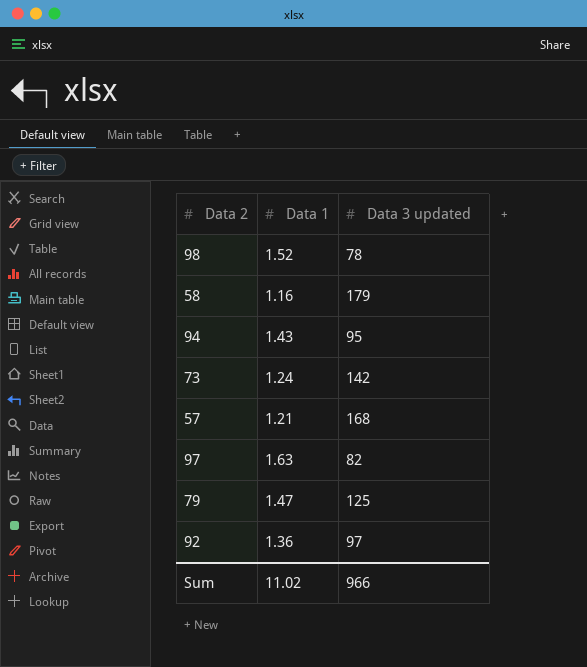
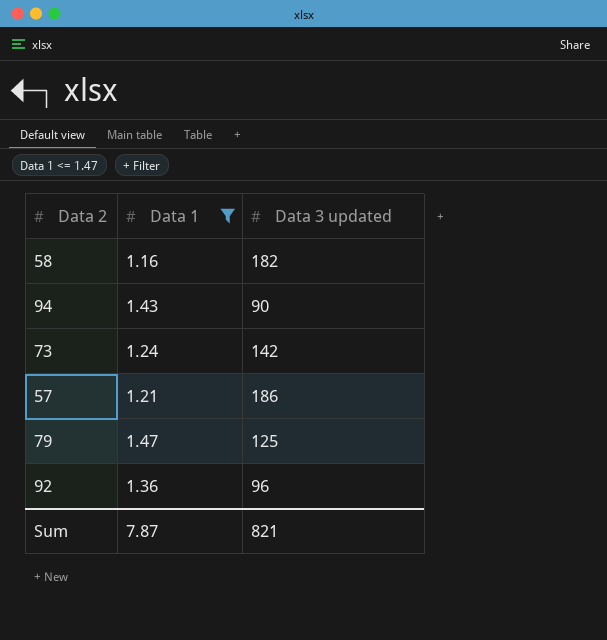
filter: none -> Data 1 <= 1.47
58 | Data 3 updated: 179 -> 182
94 | Data 3 updated: 95 -> 90
57 | Data 3 updated: 168 -> 186
92 | Data 3 updated: 97 -> 96
Sum | Data 1: 11.02 -> 7.87
Sum | Data 3 updated: 966 -> 821

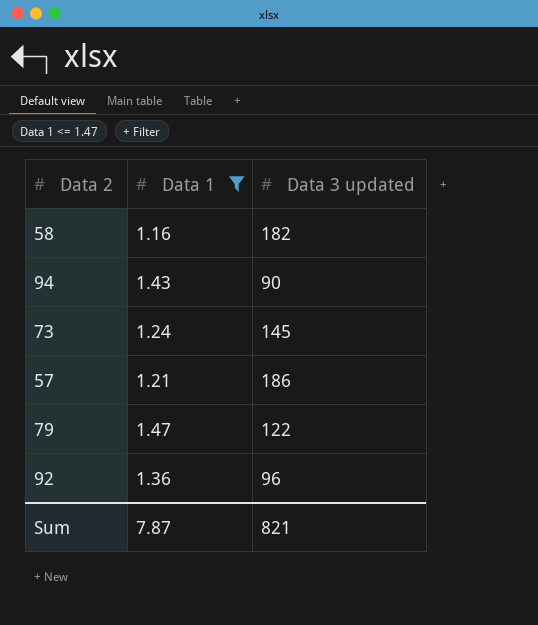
73 | Data 3 updated: 142 -> 145
79 | Data 3 updated: 125 -> 122

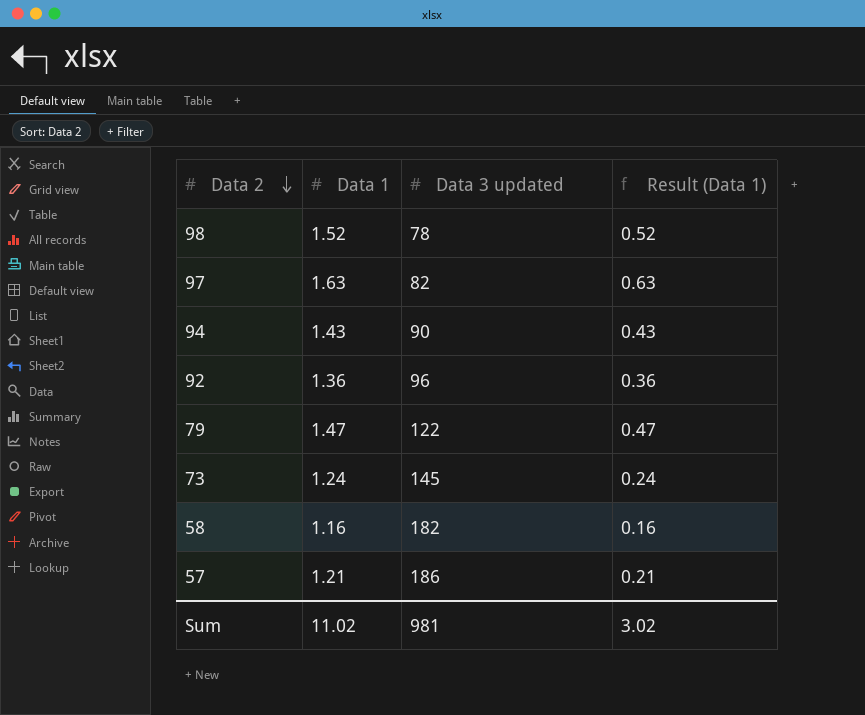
filter: Data 1 <= 1.47 -> none
row order: none -> Data 2 descending
column Result (Data 1) | formula: none -> [Data 1] - 1
Sum | Data 1: 7.87 -> 11.02
Sum | Data 3 updated: 821 -> 981

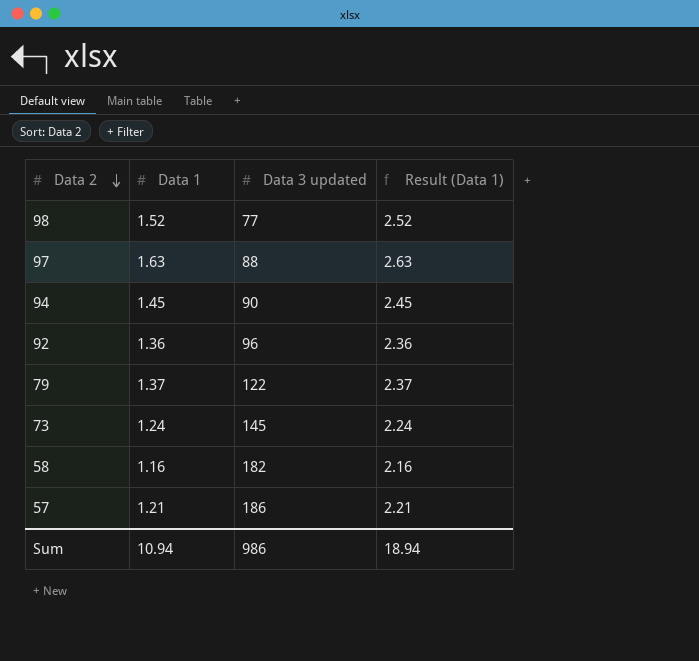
column Result (Data 1) | formula: [Data 1] - 1 -> [Data 1] + 1
98 | Data 3 updated: 78 -> 77
97 | Data 3 updated: 82 -> 88
94 | Data 1: 1.43 -> 1.45
79 | Data 1: 1.47 -> 1.37
Sum | Data 1: 11.02 -> 10.94
Sum | Data 3 updated: 981 -> 986
Sum | Result (Data 1): 3.02 -> 18.94

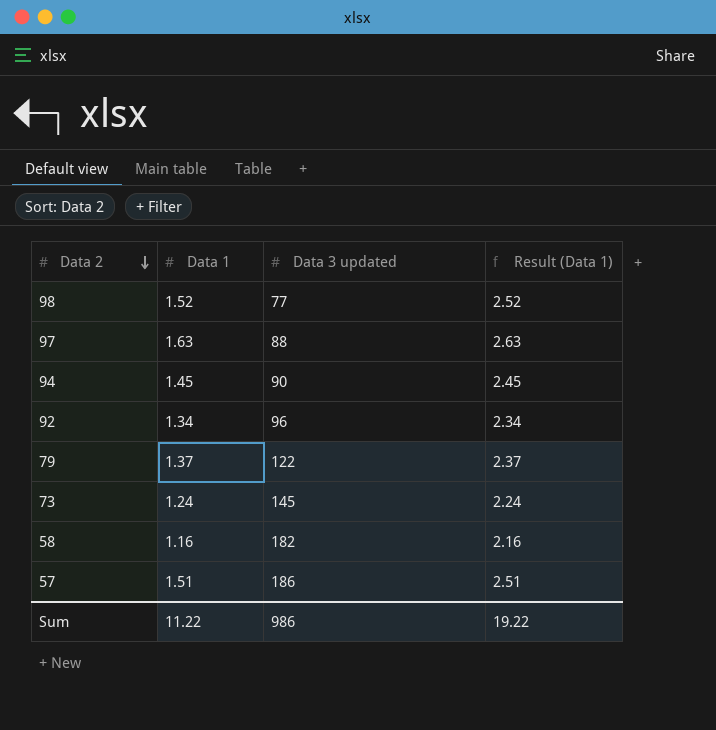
92 | Data 1: 1.36 -> 1.34
92 | Result (Data 1): 2.36 -> 2.34
57 | Data 1: 1.21 -> 1.51
57 | Result (Data 1): 2.21 -> 2.51
Sum | Data 1: 10.94 -> 11.22
Sum | Result (Data 1): 18.94 -> 19.22

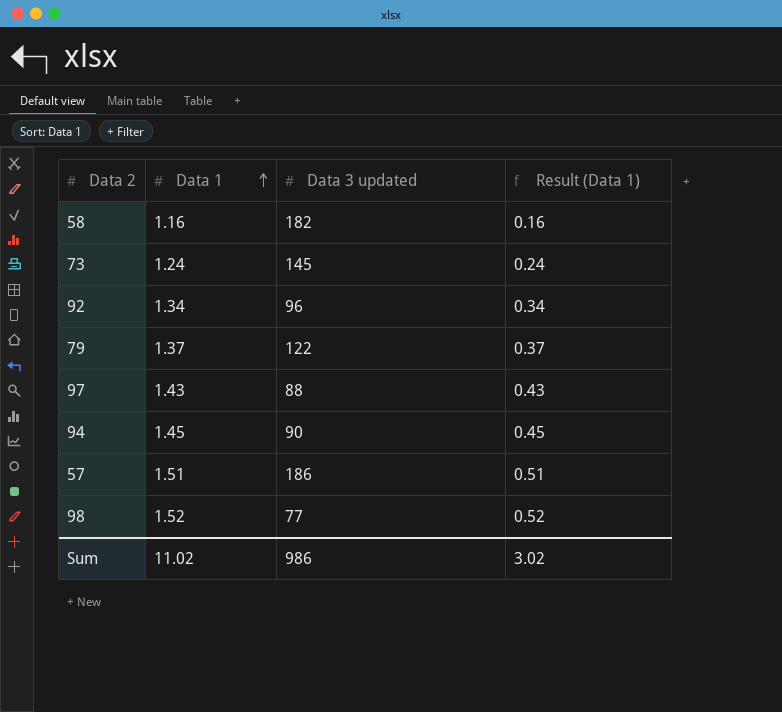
row order: Data 2 descending -> Data 1 ascending
column Result (Data 1) | formula: [Data 1] + 1 -> [Data 1] - 1
97 | Data 1: 1.63 -> 1.43
Sum | Data 1: 11.22 -> 11.02
Sum | Result (Data 1): 19.22 -> 3.02

